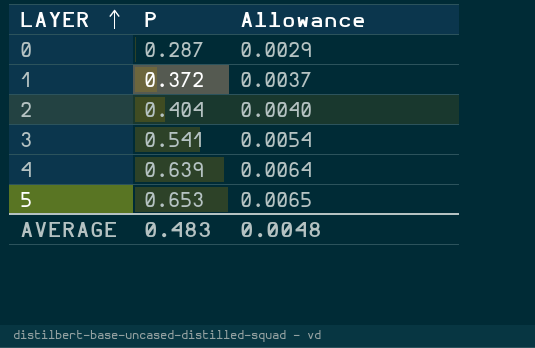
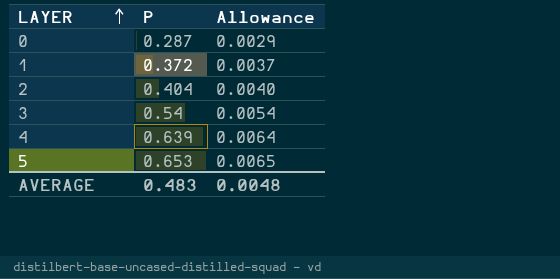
3 | P: 0.541 -> 0.54

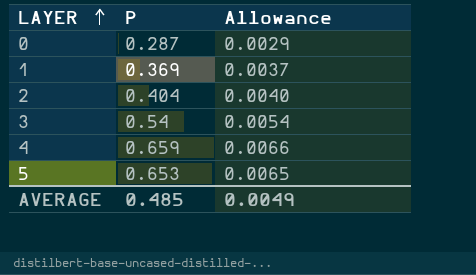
1 | P: 0.372 -> 0.369
4 | P: 0.639 -> 0.659
4 | Allowance: 0.0064 -> 0.0066
AVERAGE | P: 0.483 -> 0.485
AVERAGE | Allowance: 0.0048 -> 0.0049

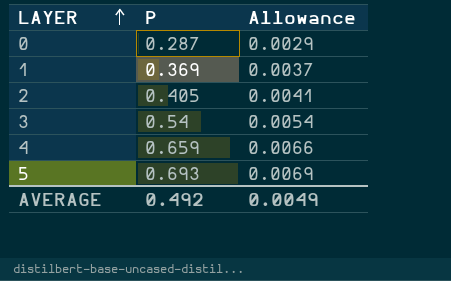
2 | P: 0.404 -> 0.405
2 | Allowance: 0.0040 -> 0.0041
5 | P: 0.653 -> 0.693
5 | Allowance: 0.0065 -> 0.0069
AVERAGE | P: 0.485 -> 0.492

